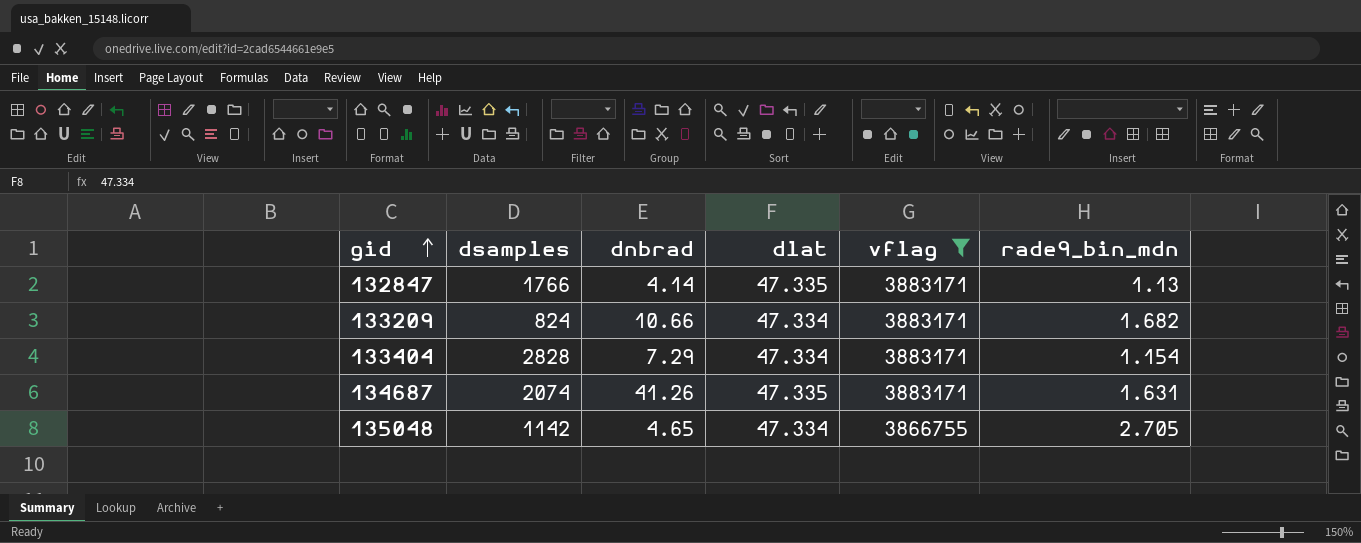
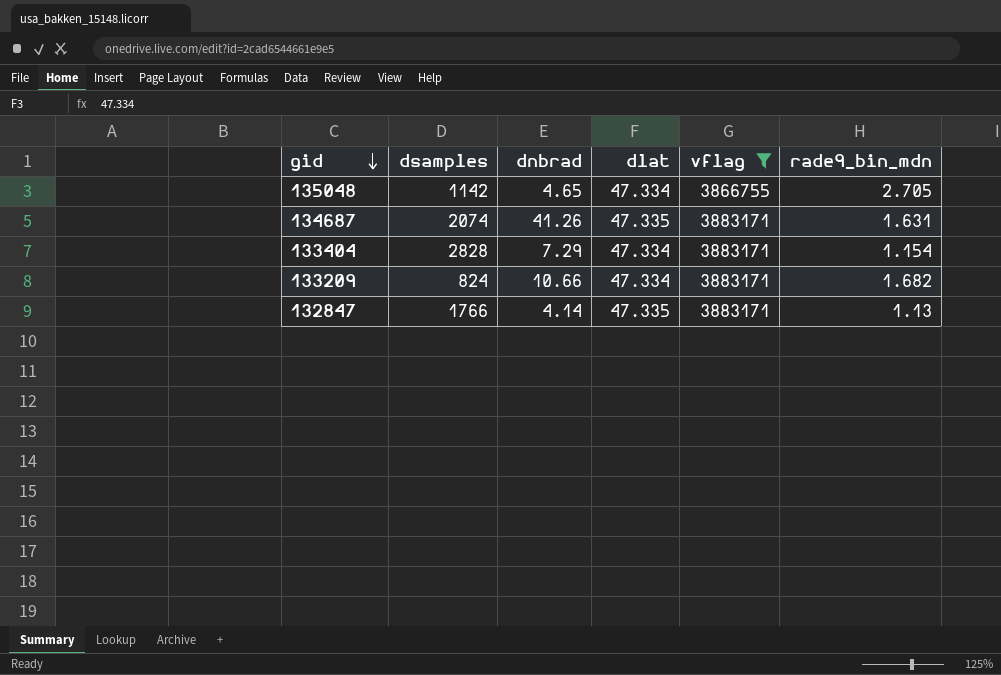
row order: gid ascending -> gid descending

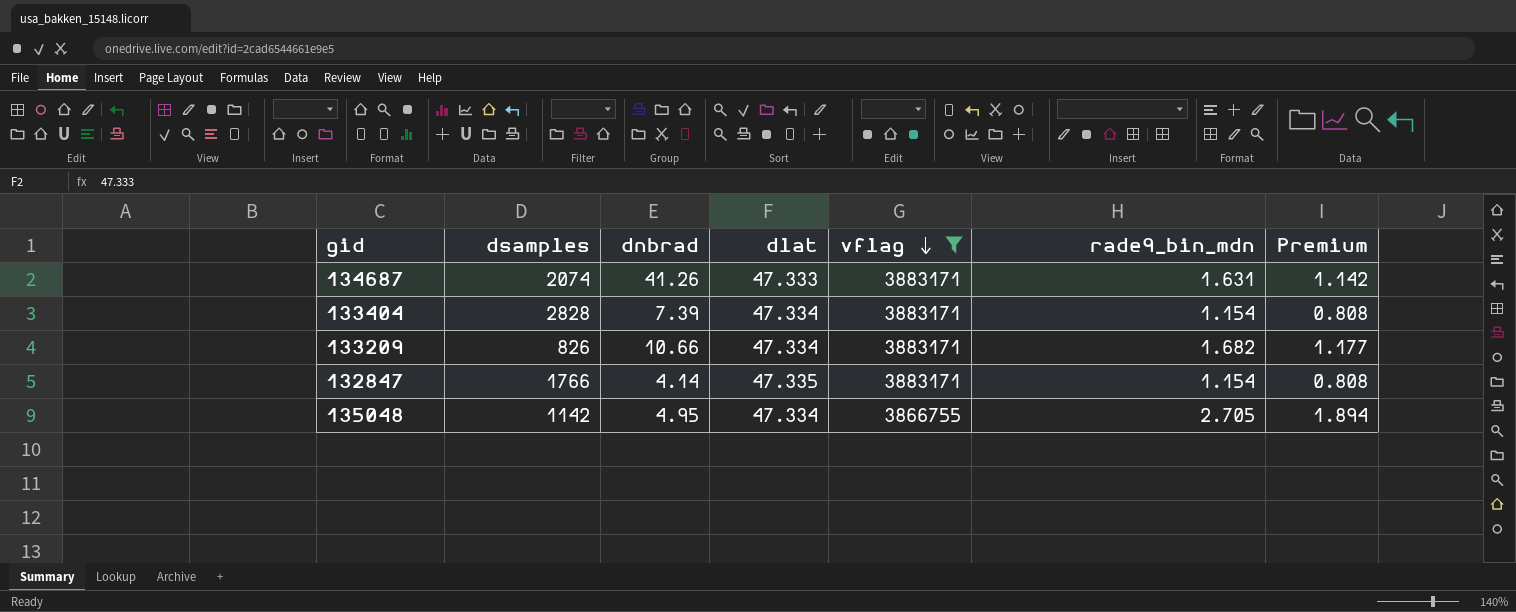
row order: gid descending -> vflag descending
column Premium | formula: none -> [rade9_bin_mdn] * 0.7
134687 | dlat: 47.335 -> 47.333
133404 | dnbrad: 7.29 -> 7.39
133209 | dsamples: 824 -> 826
132847 | rade9_bin_mdn: 1.13 -> 1.154
135048 | dnbrad: 4.65 -> 4.95

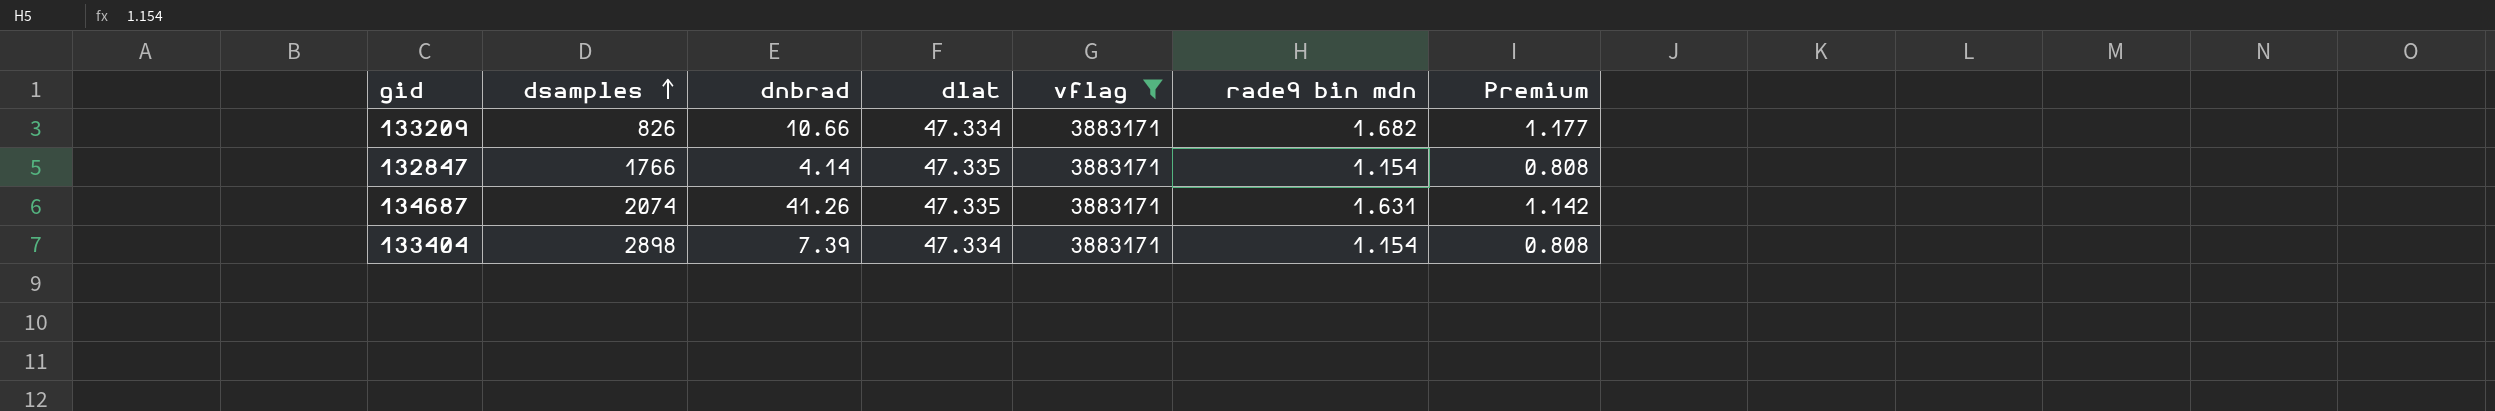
row order: vflag descending -> dsamples ascending
column name: rade9_bin_mdn -> rade9 bin mdn
row 135048: 1142 | 4.95 | 47.334 | 3866755 | 2.705 | 1.894 -> none
134687 | dlat: 47.333 -> 47.335
133404 | dsamples: 2828 -> 2898

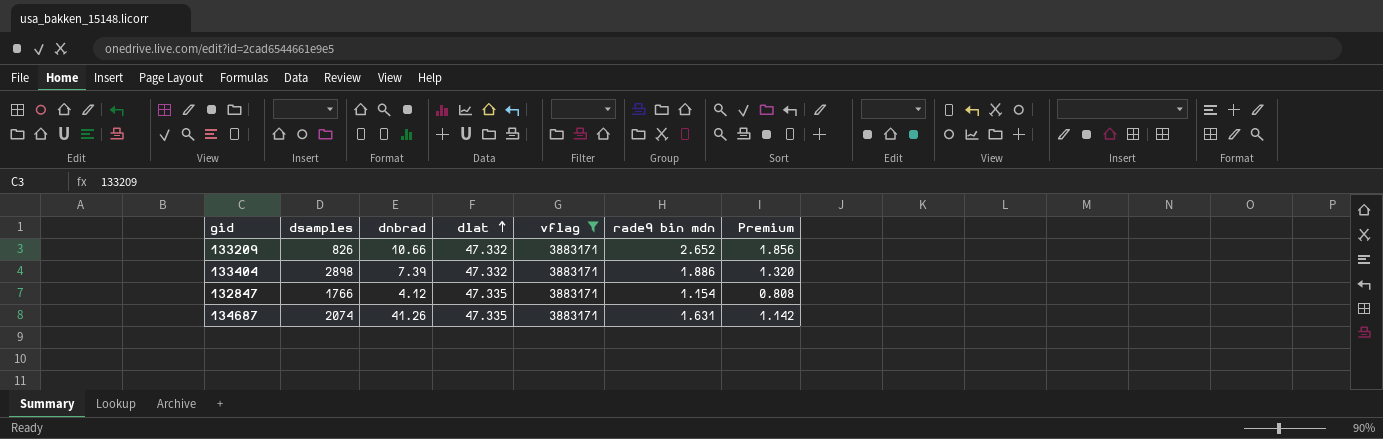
row order: dsamples ascending -> dlat ascending
133209 | dlat: 47.334 -> 47.332
133209 | rade9 bin mdn: 1.682 -> 2.652
133209 | Premium: 1.177 -> 1.856
133404 | dlat: 47.334 -> 47.332
133404 | rade9 bin mdn: 1.154 -> 1.886
133404 | Premium: 0.808 -> 1.320
132847 | dnbrad: 4.14 -> 4.12

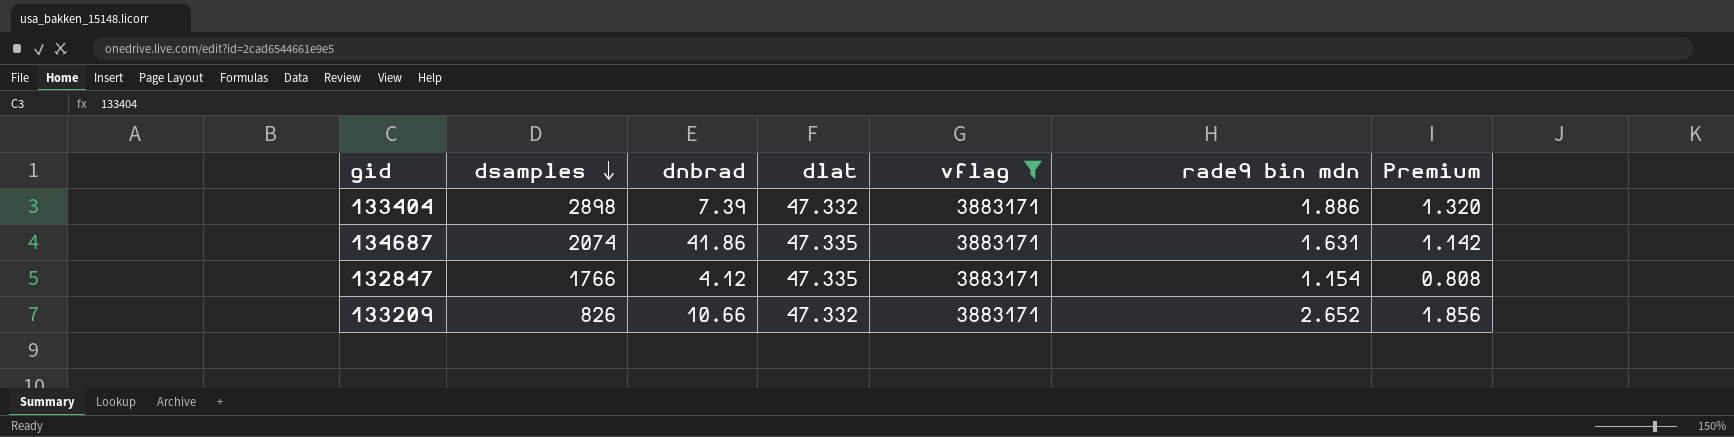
row order: dlat ascending -> dsamples descending
134687 | dnbrad: 41.26 -> 41.86

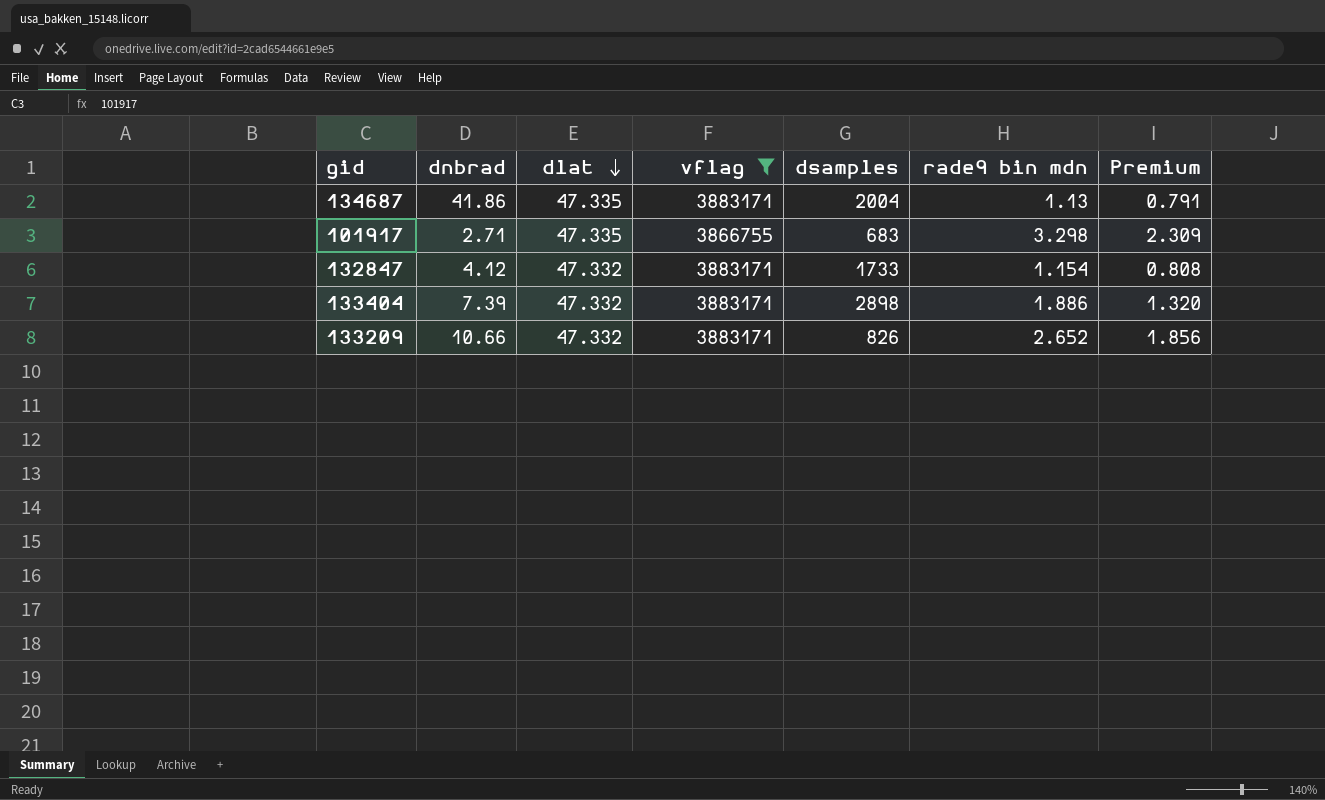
row order: dsamples descending -> dlat descending
column dsamples | position: 2 -> 5
134687 | dsamples: 2074 -> 2004
134687 | rade9 bin mdn: 1.631 -> 1.13
134687 | Premium: 1.142 -> 0.791
row 101917: none -> 2.71 | 47.335 | 3866755 | 683 | 3.298 | 2.309
132847 | dlat: 47.335 -> 47.332
132847 | dsamples: 1766 -> 1733

